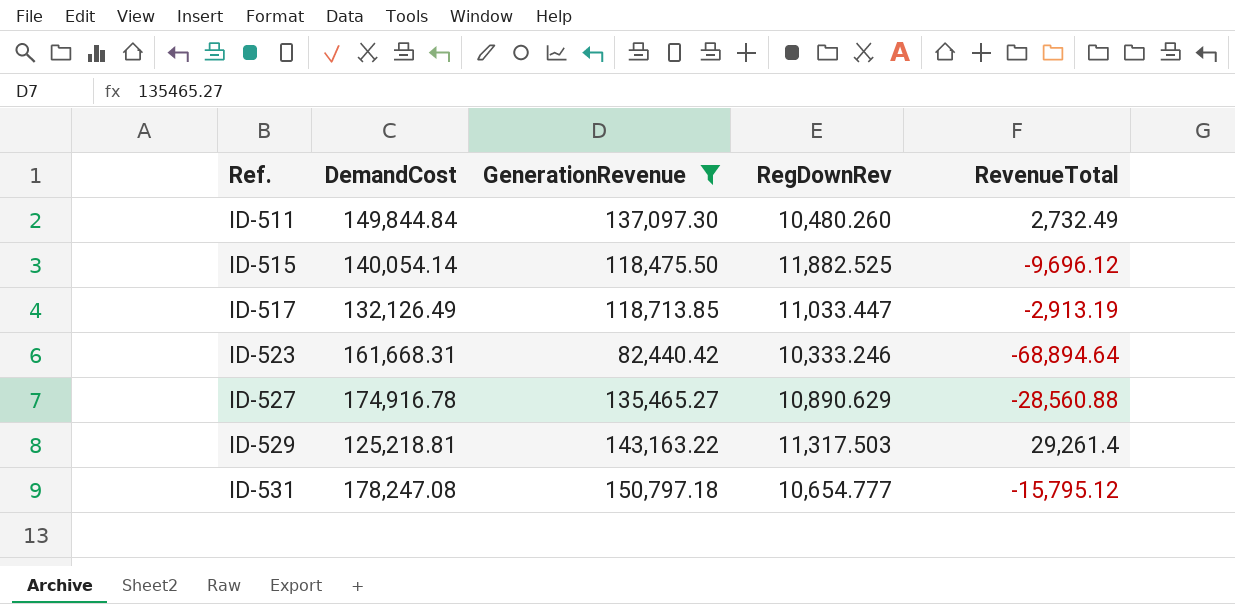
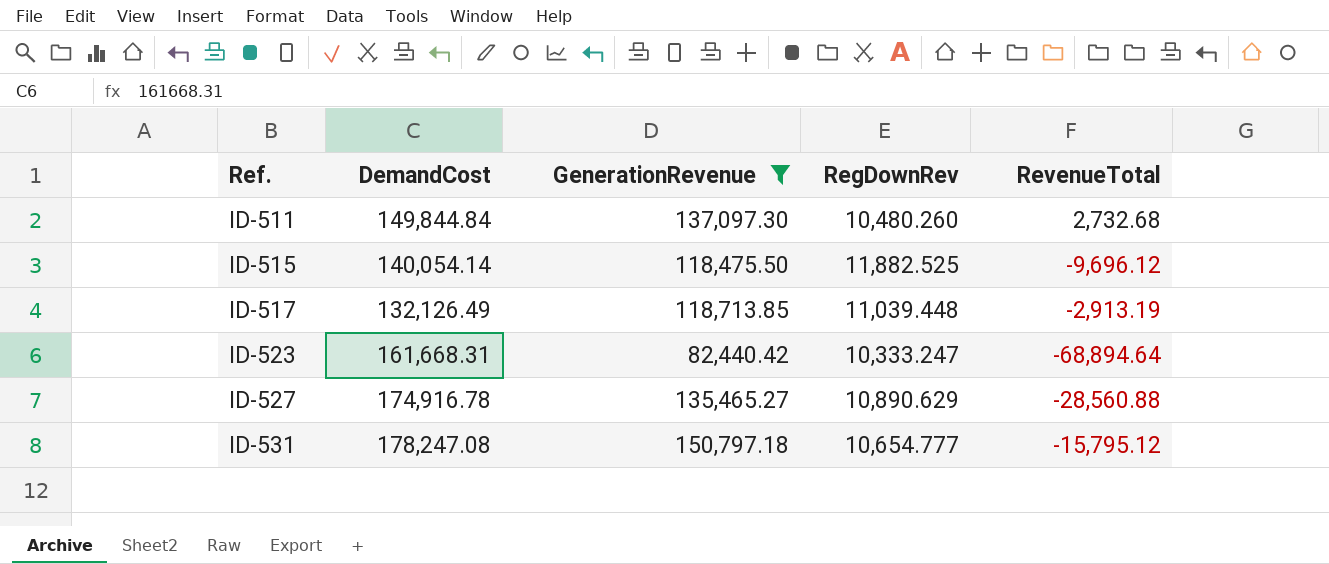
row ID-529: 125,218.81 | 143,163.22 | 11,317.503 | 29,261.4 -> none
ID-511 | RevenueTotal: 2,732.49 -> 2,732.68
ID-517 | RegDownRev: 11,033.447 -> 11,039.448
ID-523 | RegDownRev: 10,333.246 -> 10,333.247

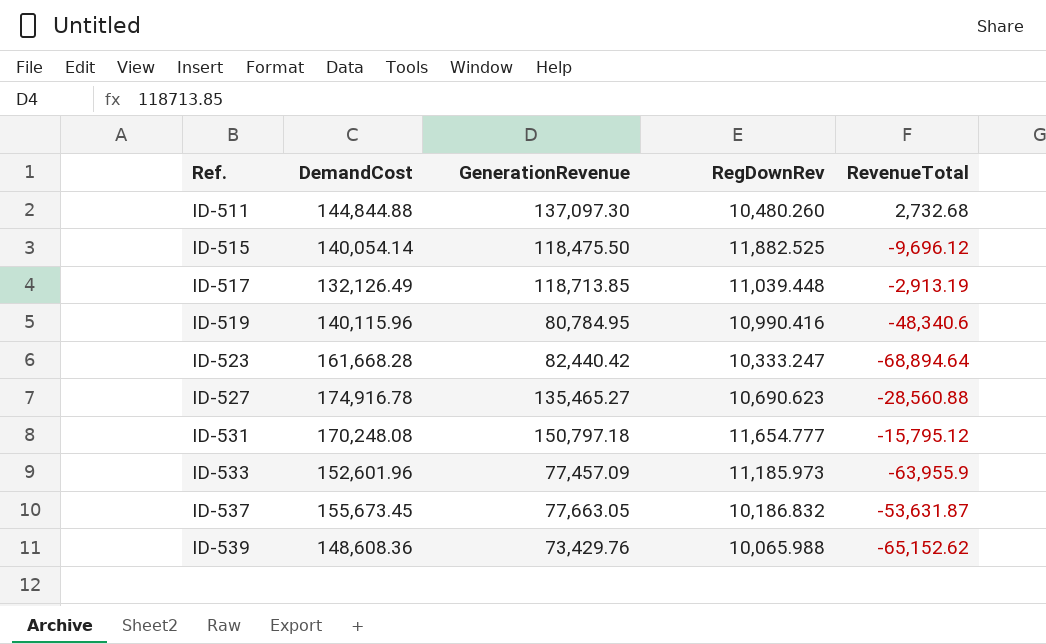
filter: GenerationRevenue >= 82,440.42 -> none
ID-511 | DemandCost: 149,844.84 -> 144,844.88
ID-523 | DemandCost: 161,668.31 -> 161,668.28
ID-527 | RegDownRev: 10,890.629 -> 10,690.623
ID-531 | DemandCost: 178,247.08 -> 170,248.08
ID-531 | RegDownRev: 10,654.777 -> 11,654.777

